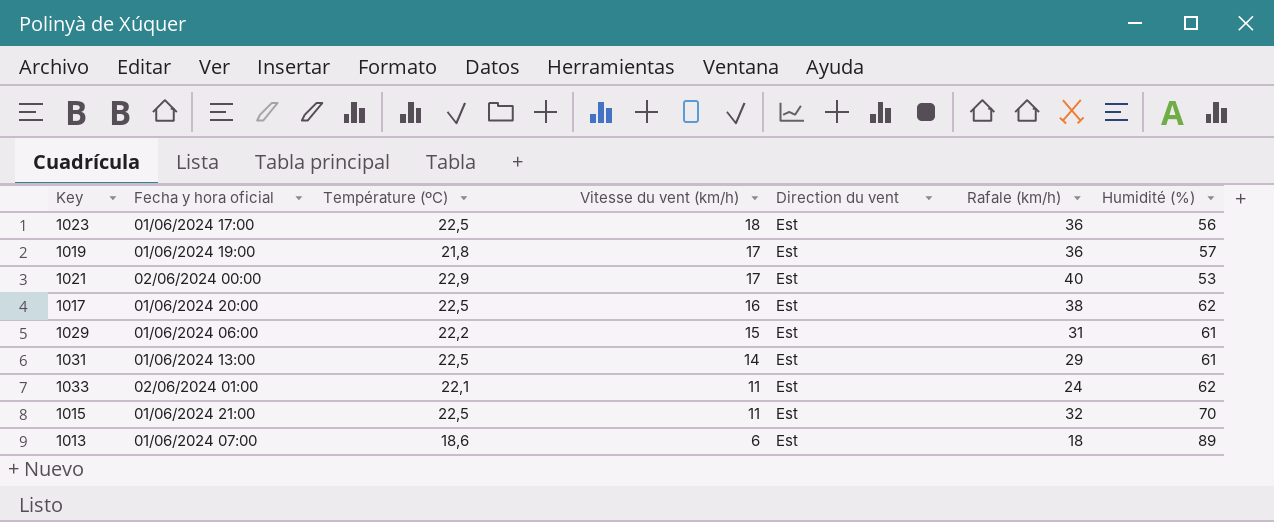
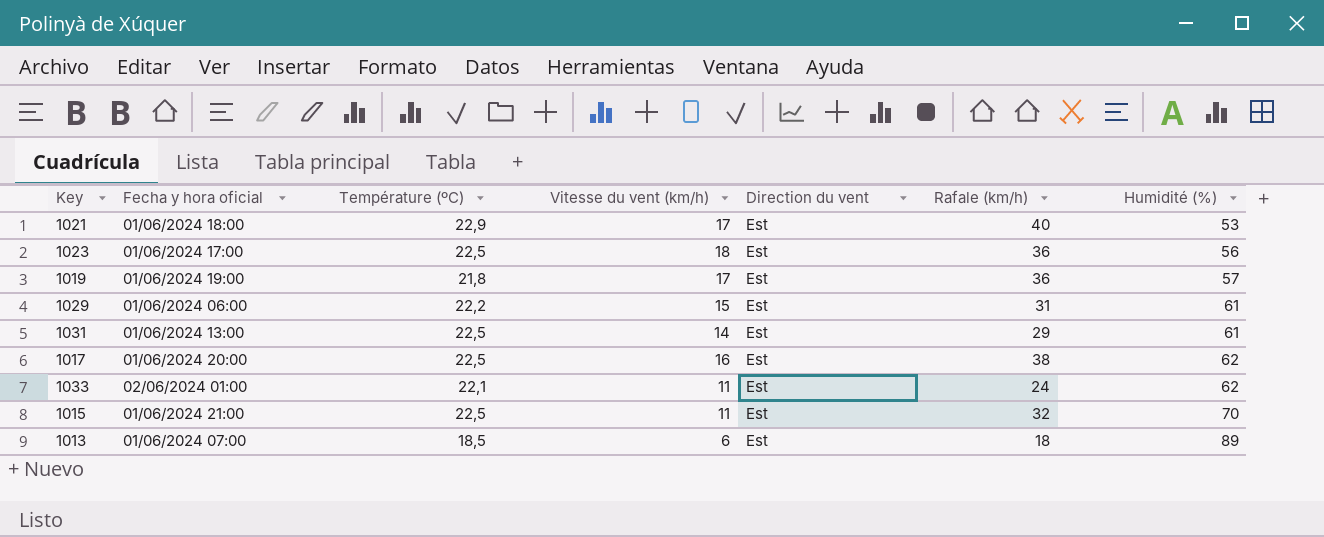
row order: Vitesse du vent (km/h) descending -> Humidité (%) ascending
1021 | Fecha y hora oficial: 02/06/2024 00:00 -> 01/06/2024 18:00
1013 | Température (ºC): 18,6 -> 18,5

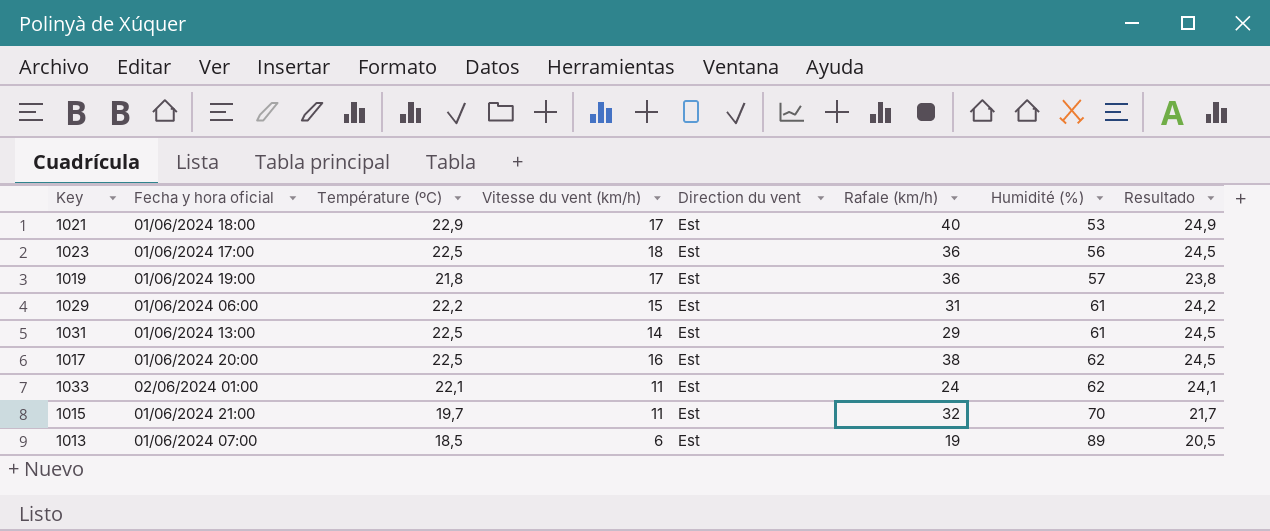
column Resultado | formula: none -> [Température (ºC)] + 2
1015 | Température (ºC): 22,5 -> 19,7
1013 | Rafale (km/h): 18 -> 19

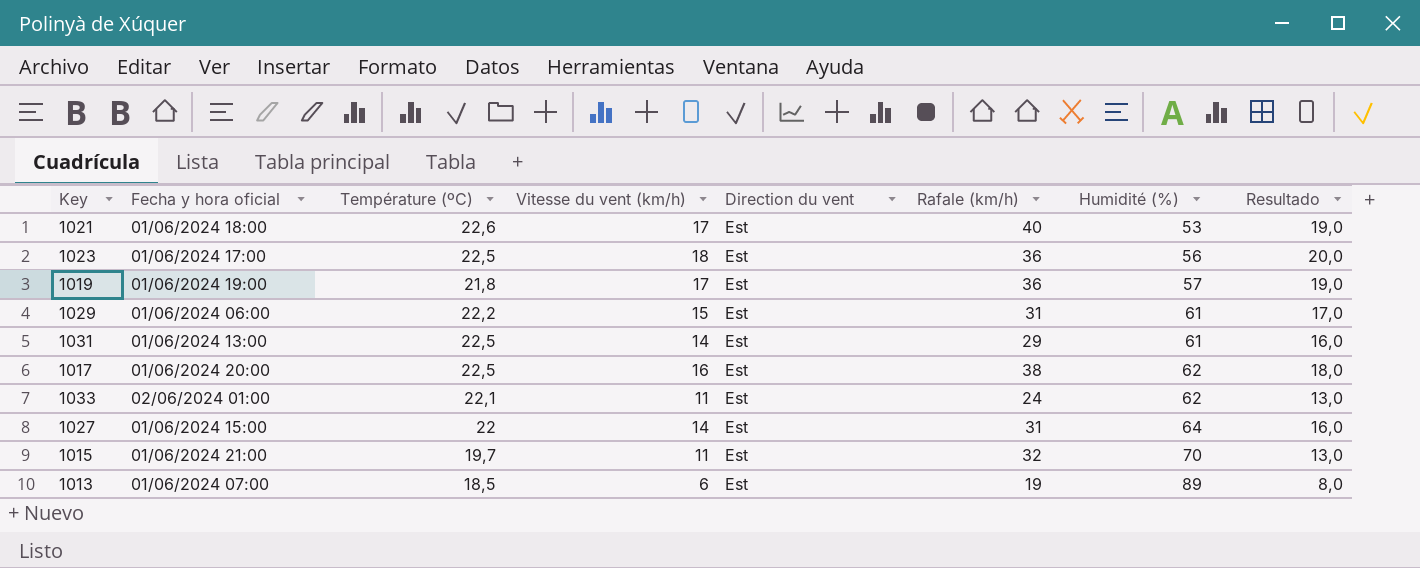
column Resultado | formula: [Température (ºC)] + 2 -> [Vitesse du vent (km/h)] + 2
1021 | Température (ºC): 22,9 -> 22,6
row 1027: none -> 01/06/2024 15:00 | 22 | 14 | Est | 31 | 64 | 16,0

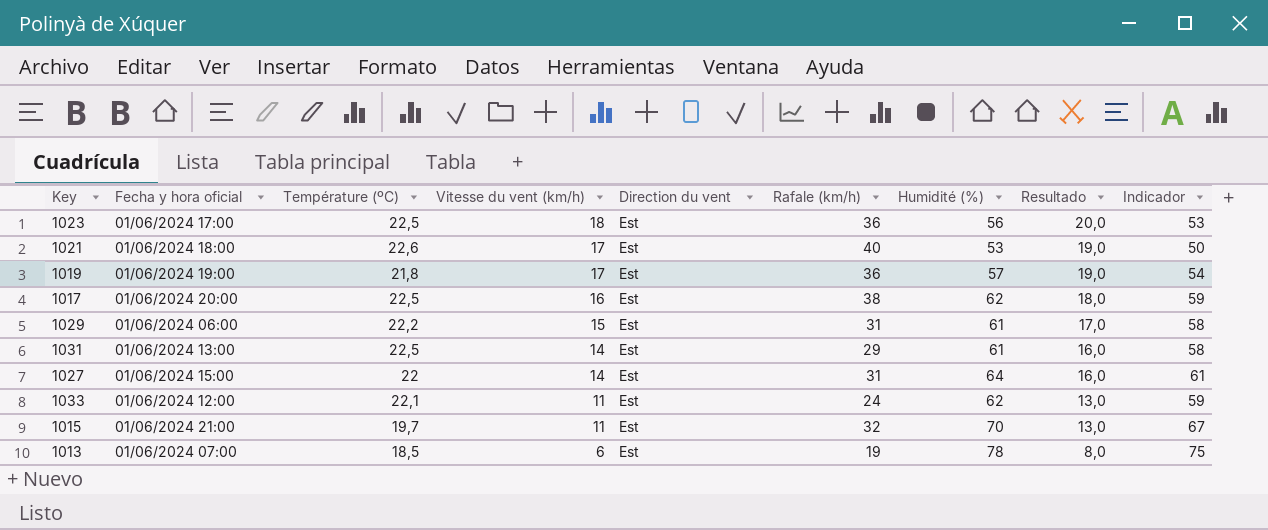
row order: Humidité (%) ascending -> Vitesse du vent (km/h) descending
column Indicador | formula: none -> [Humidité (%)] - 3
1033 | Fecha y hora oficial: 02/06/2024 01:00 -> 01/06/2024 12:00
1013 | Humidité (%): 89 -> 78

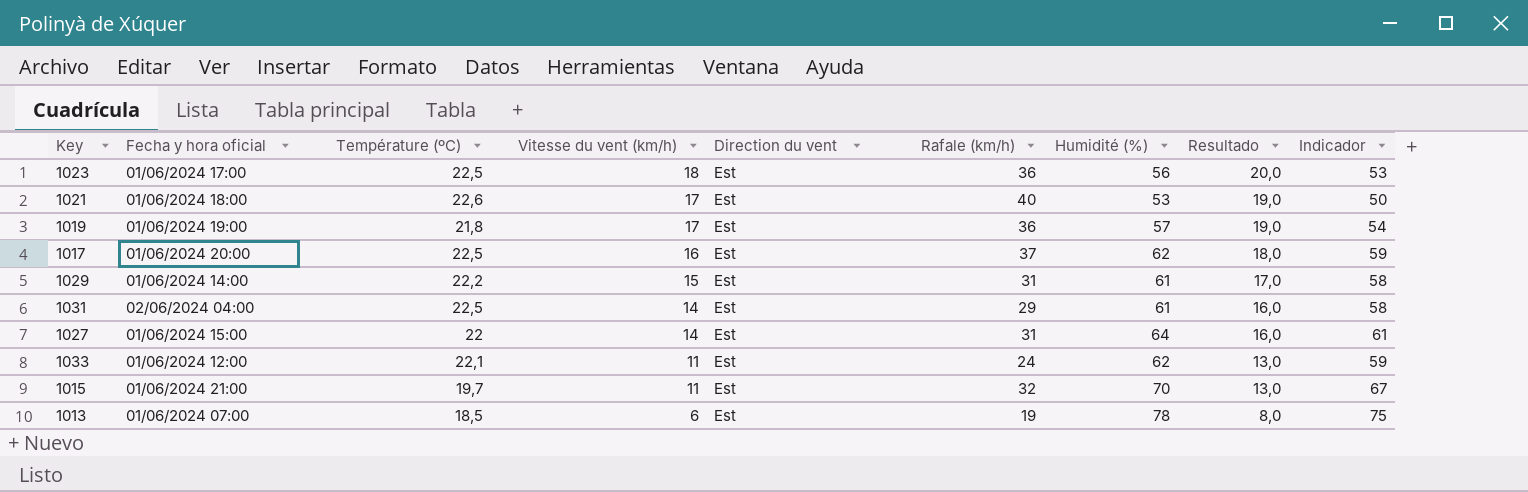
1017 | Rafale (km/h): 38 -> 37
1029 | Fecha y hora oficial: 01/06/2024 06:00 -> 01/06/2024 14:00
1031 | Fecha y hora oficial: 01/06/2024 13:00 -> 02/06/2024 04:00

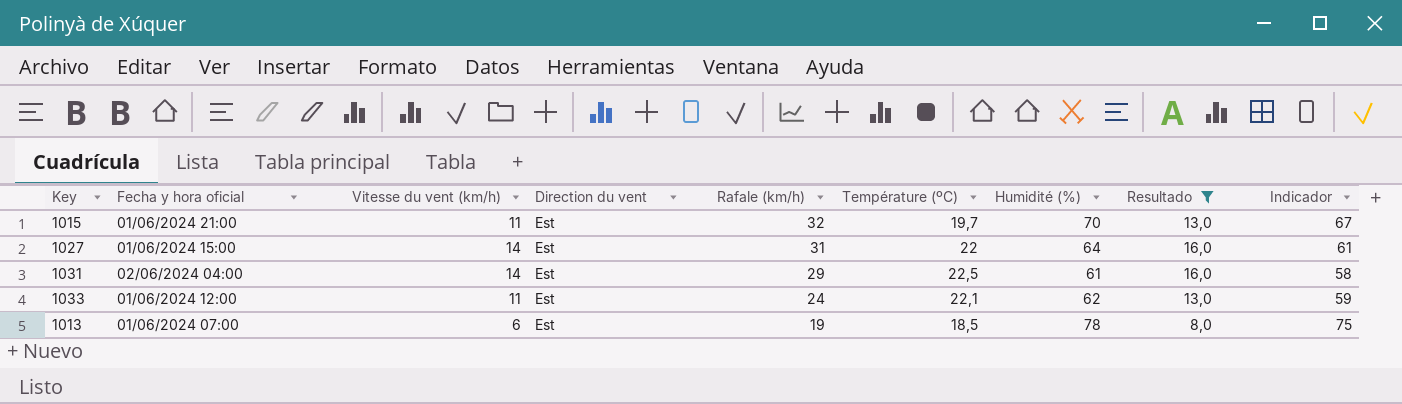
filter: none -> Resultado <= 16,0
row order: Vitesse du vent (km/h) descending -> Rafale (km/h) descending
column Température (ºC) | position: 3 -> 6

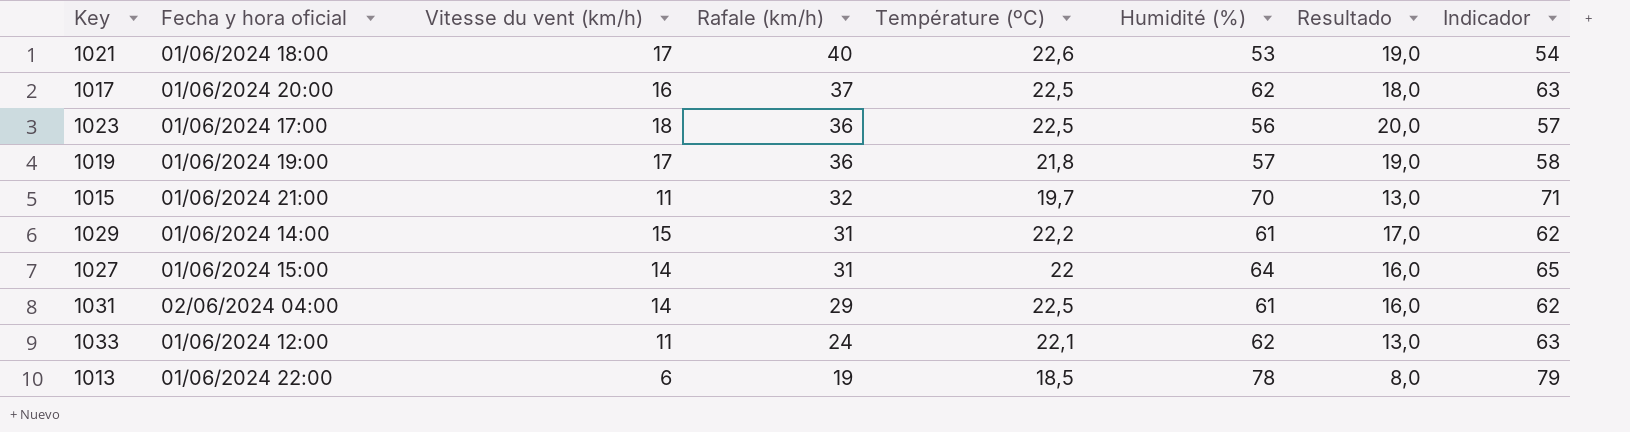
filter: Resultado <= 16,0 -> none
column Direction du vent | position: 4 -> none
column Indicador | formula: [Humidité (%)] - 3 -> [Humidité (%)] + 1
1013 | Fecha y hora oficial: 01/06/2024 07:00 -> 01/06/2024 22:00

